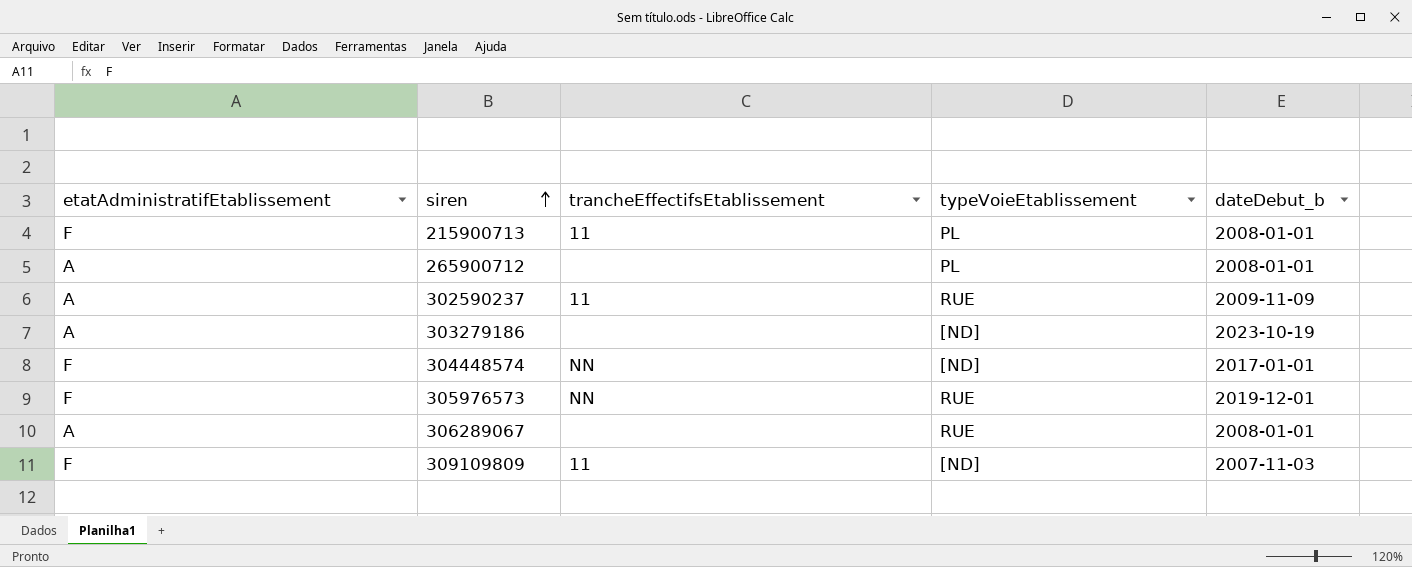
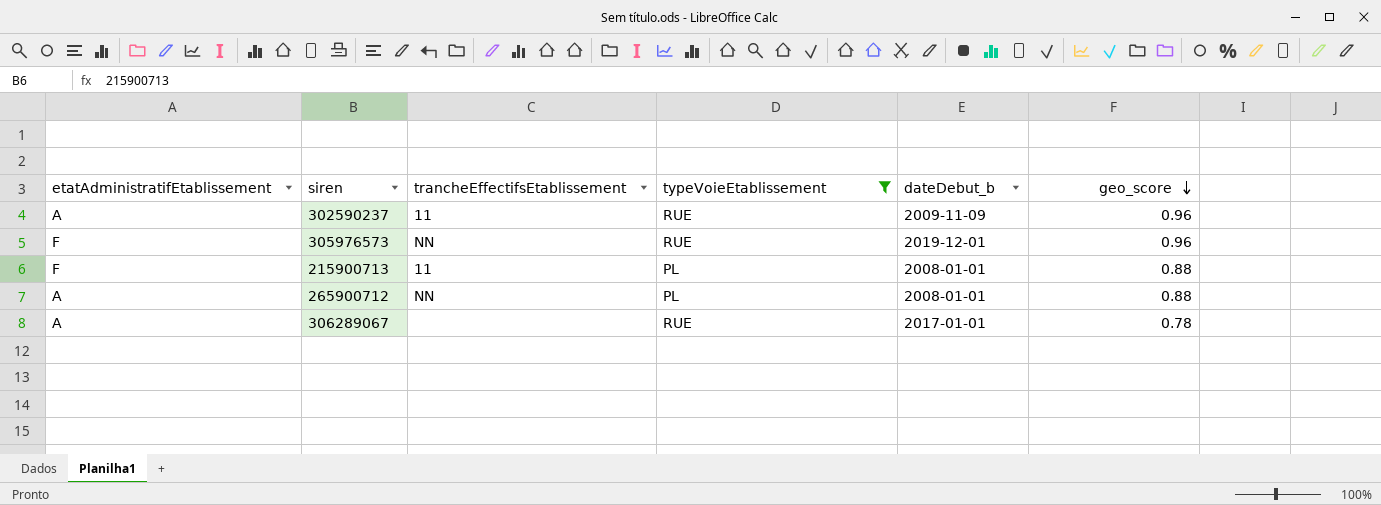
filter: none -> typeVoieEtablissement != [ND]
row order: siren ascending -> geo_score descending
column geo_score | position: none -> 6
265900712 | trancheEffectifsEtablissement: none -> NN
306289067 | dateDebut_b: 2008-01-01 -> 2017-01-01

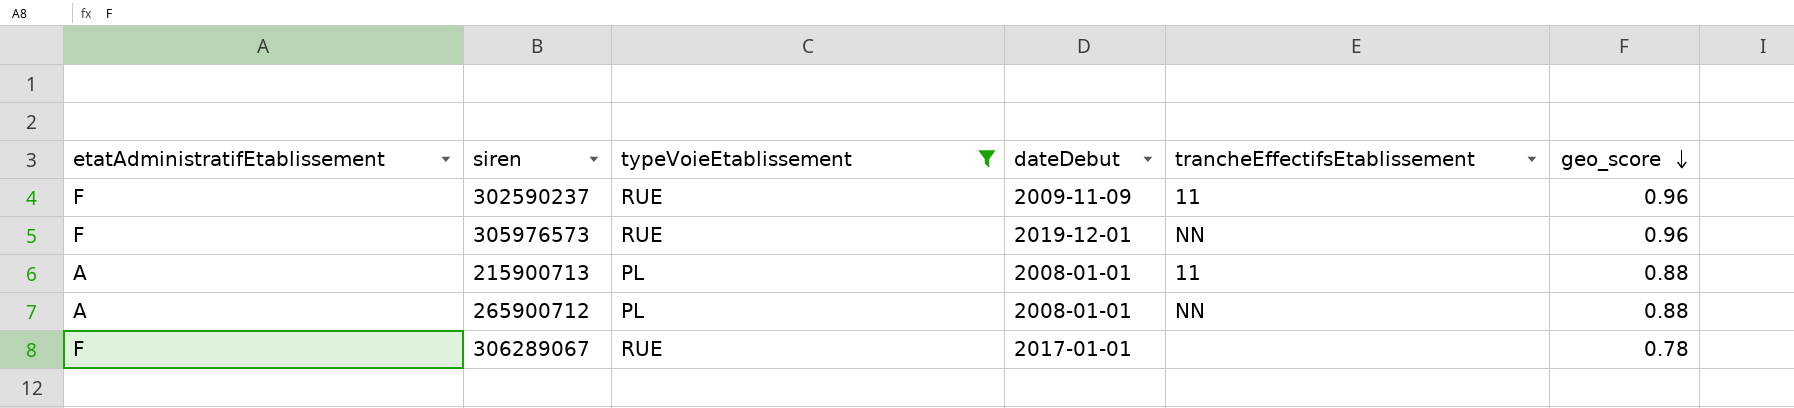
column name: dateDebut_b -> dateDebut
column trancheEffectifsEtablissement | position: 3 -> 5
302590237 | etatAdministratifEtablissement: A -> F
215900713 | etatAdministratifEtablissement: F -> A
306289067 | etatAdministratifEtablissement: A -> F

